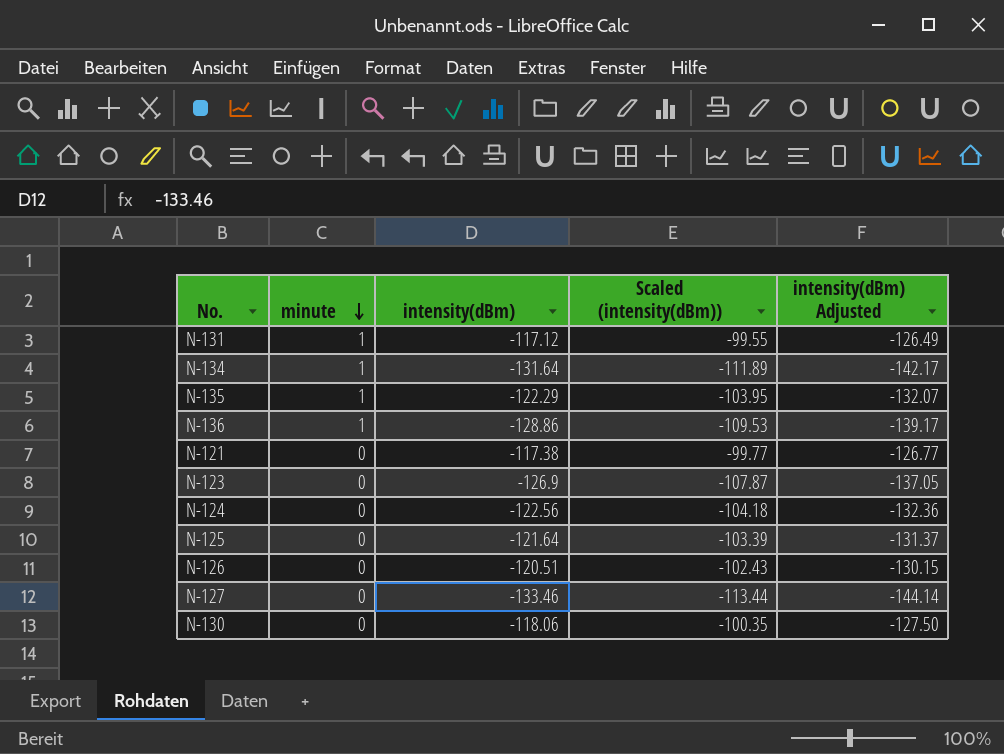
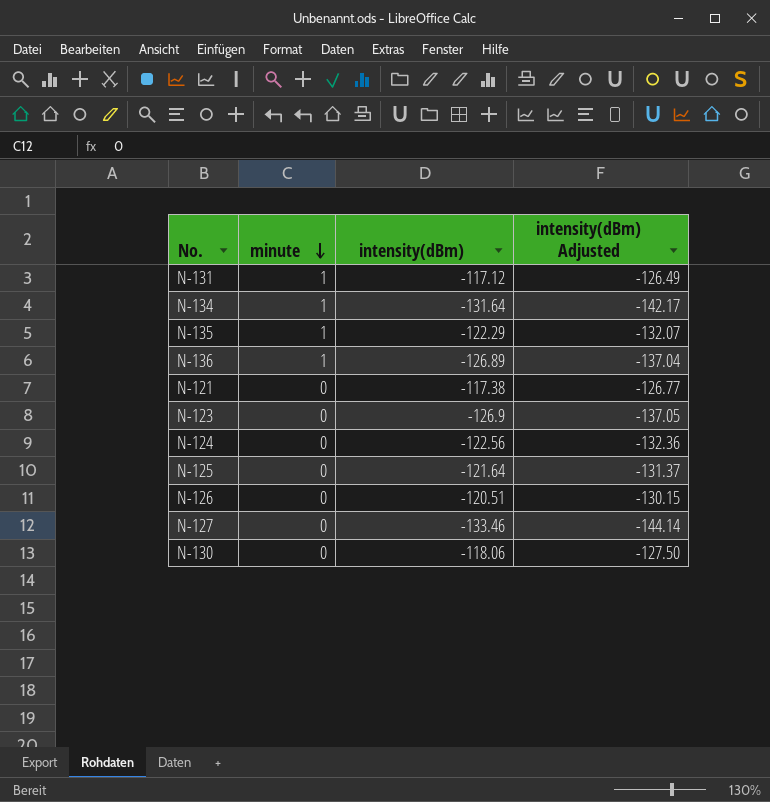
column Scaled (intensity(dBm)) | formula: [intensity(dBm)] * 0.85 -> none
N-136 | intensity(dBm): -128.86 -> -126.89
N-136 | intensity(dBm) Adjusted: -139.17 -> -137.04

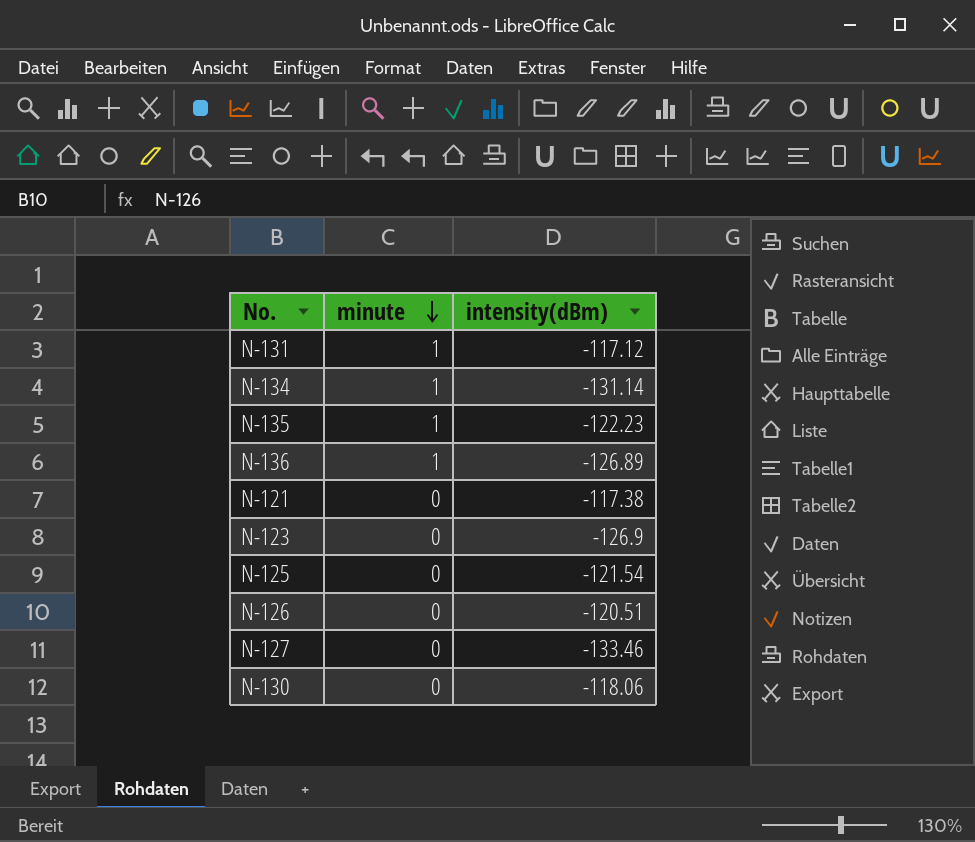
column intensity(dBm) Adjusted | formula: [intensity(dBm)] * 1.08 -> none
row N-124: 0 | -122.56 | -132.36 -> none
N-134 | intensity(dBm): -131.64 -> -131.14
N-135 | intensity(dBm): -122.29 -> -122.23
N-125 | intensity(dBm): -121.64 -> -121.54

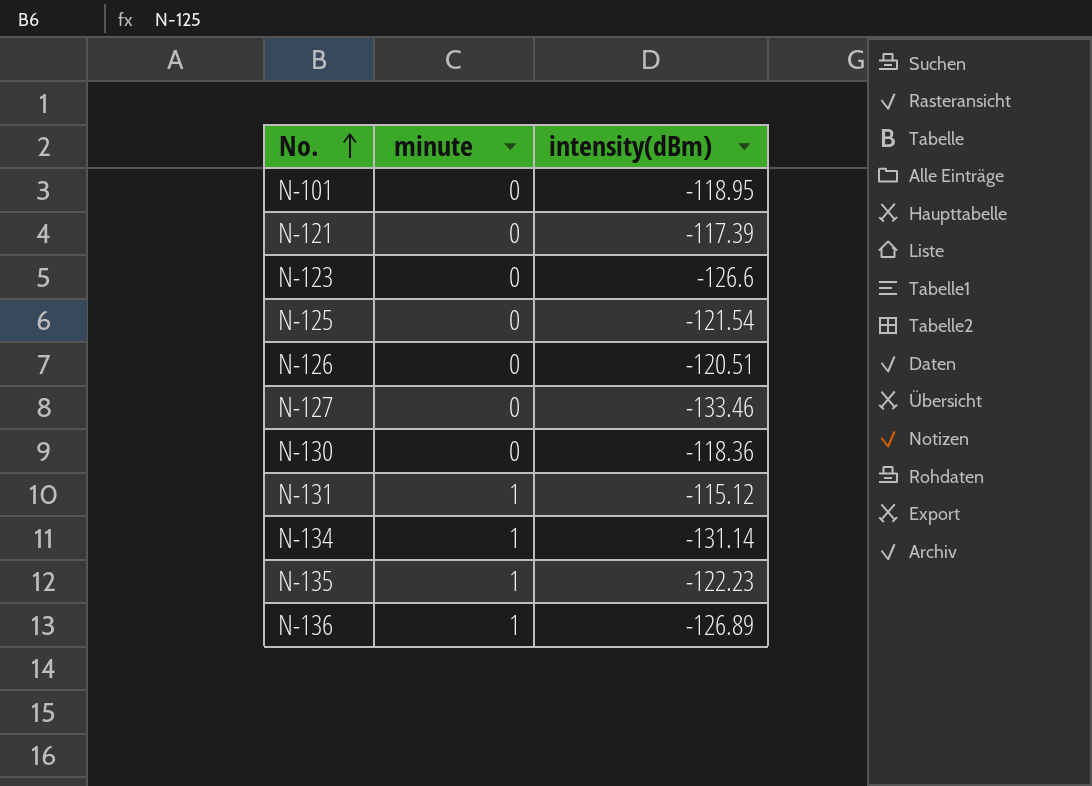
row order: minute descending -> No. ascending
row N-101: none -> 0 | -118.95
N-121 | intensity(dBm): -117.38 -> -117.39
N-123 | intensity(dBm): -126.9 -> -126.6
N-130 | intensity(dBm): -118.06 -> -118.36
N-131 | intensity(dBm): -117.12 -> -115.12

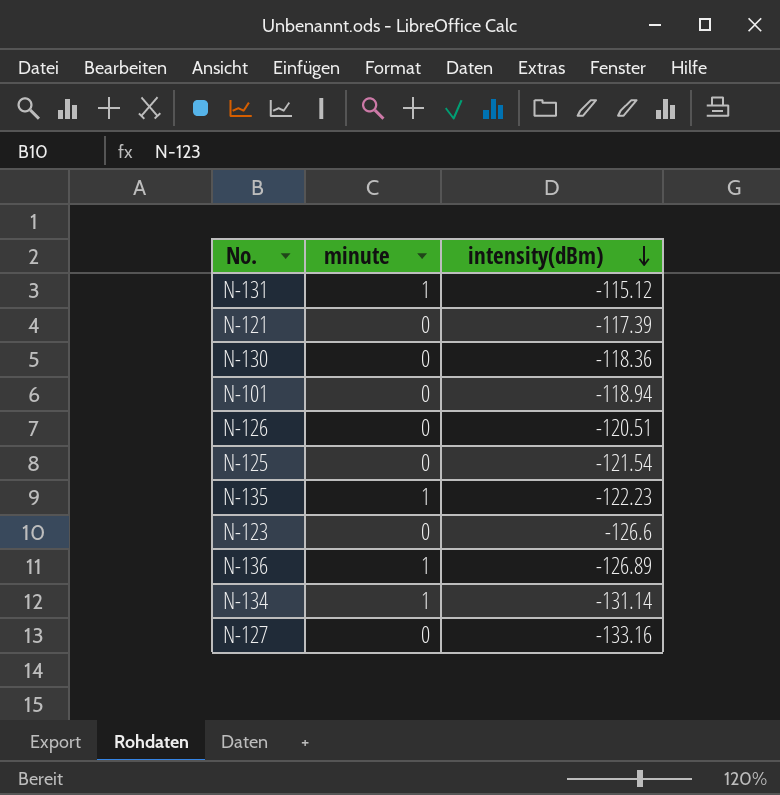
row order: No. ascending -> intensity(dBm) descending
N-101 | intensity(dBm): -118.95 -> -118.94
N-127 | intensity(dBm): -133.46 -> -133.16

